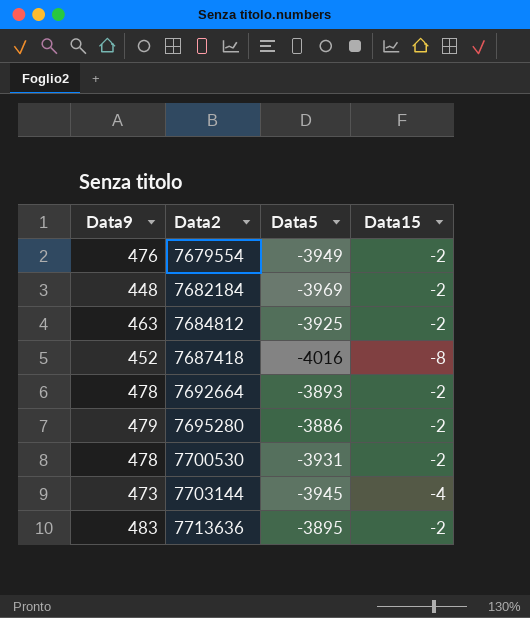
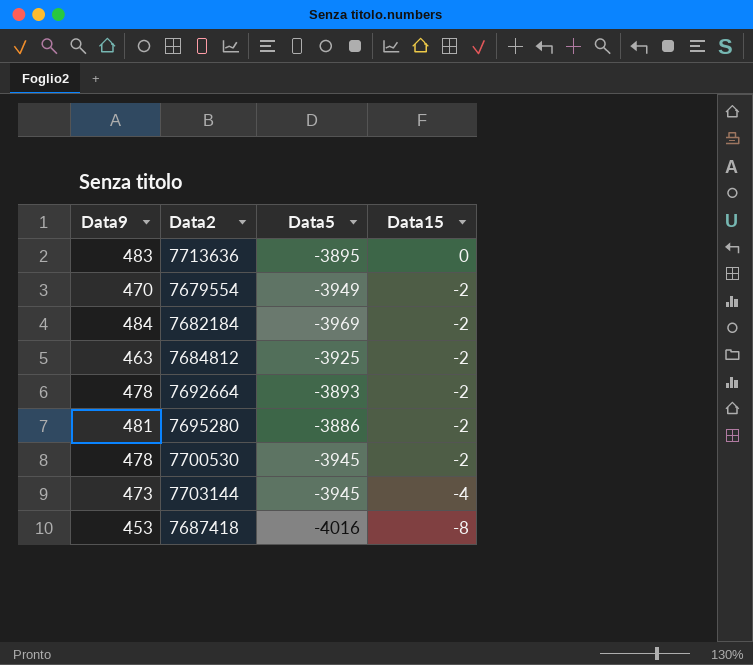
row order: Data2 ascending -> Data15 descending
7713636 | Data15: -2 -> 0
7679554 | Data9: 476 -> 470
7682184 | Data9: 448 -> 484
7695280 | Data9: 479 -> 481
7700530 | Data5: -3931 -> -3945
7687418 | Data9: 452 -> 453

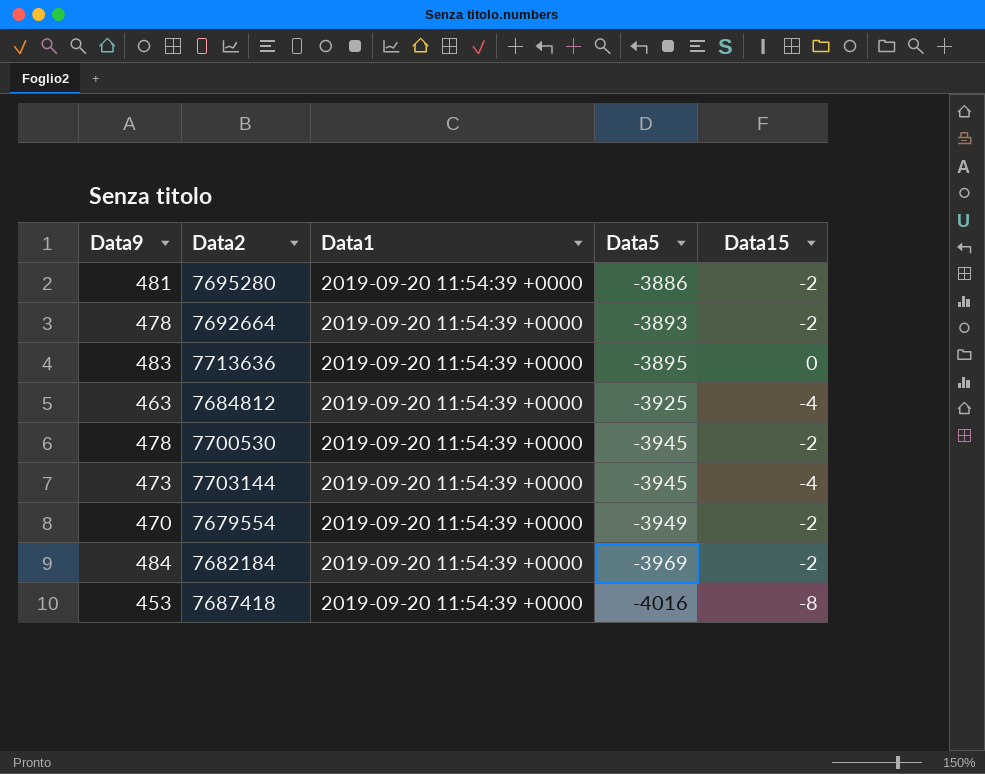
row order: Data15 descending -> Data5 descending
column Data1 | position: none -> 3
7684812 | Data15: -2 -> -4

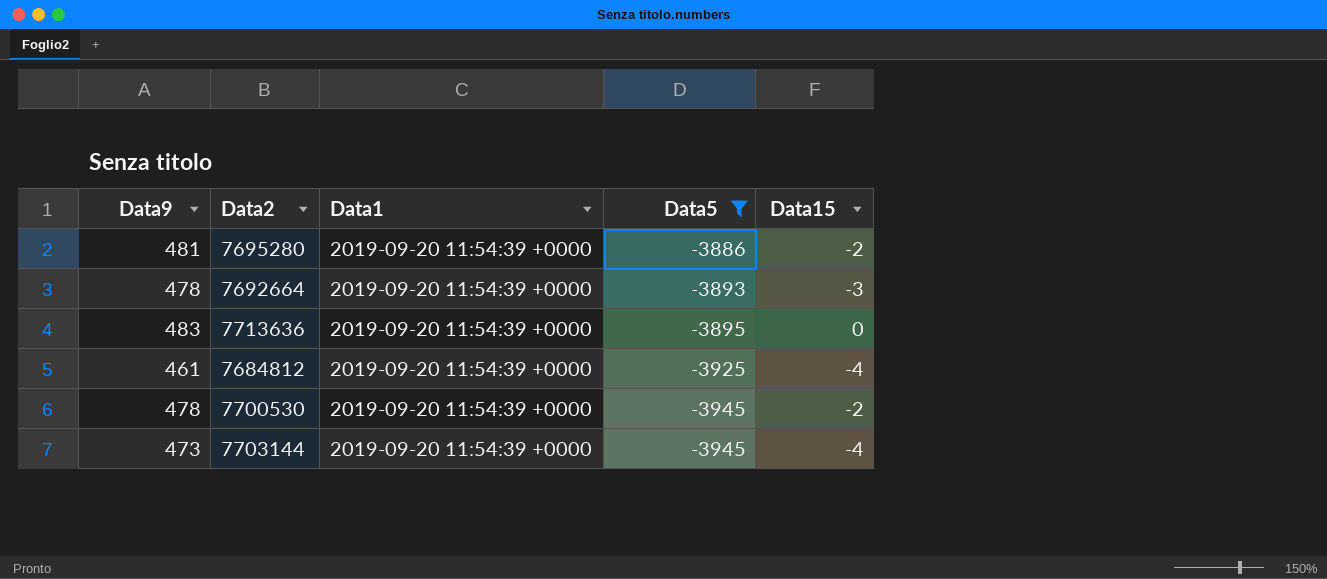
filter: none -> Data5 >= -3945
7692664 | Data15: -2 -> -3
7684812 | Data9: 463 -> 461

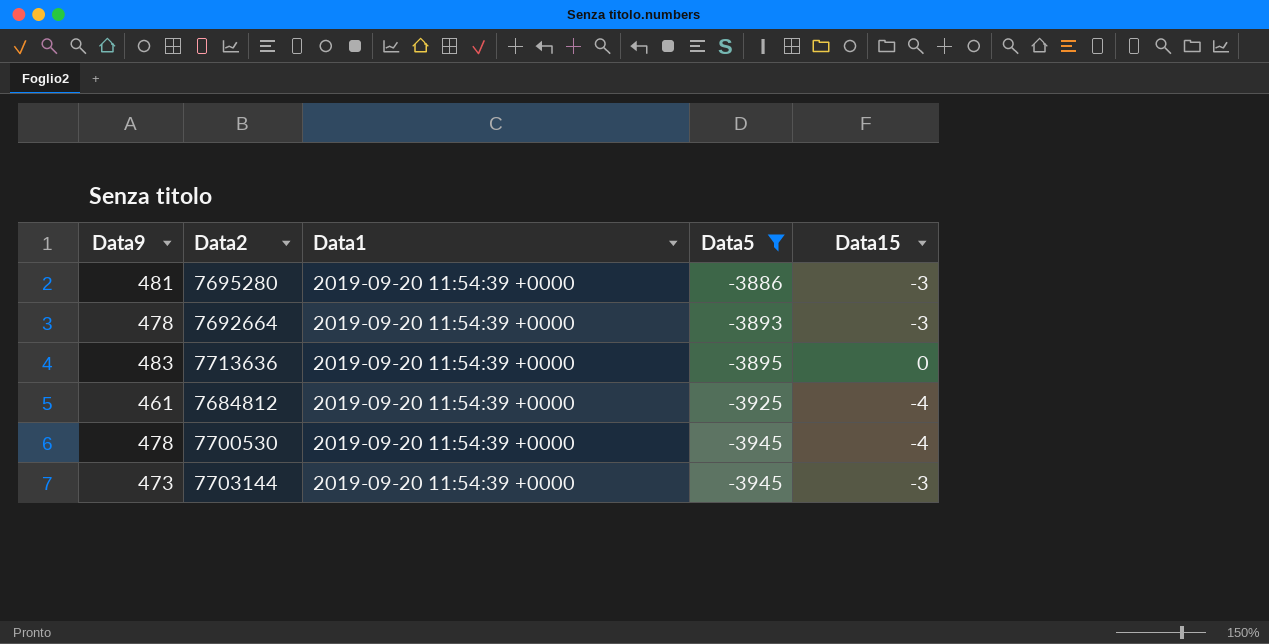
7695280 | Data15: -2 -> -3
7700530 | Data15: -2 -> -4
7703144 | Data15: -4 -> -3

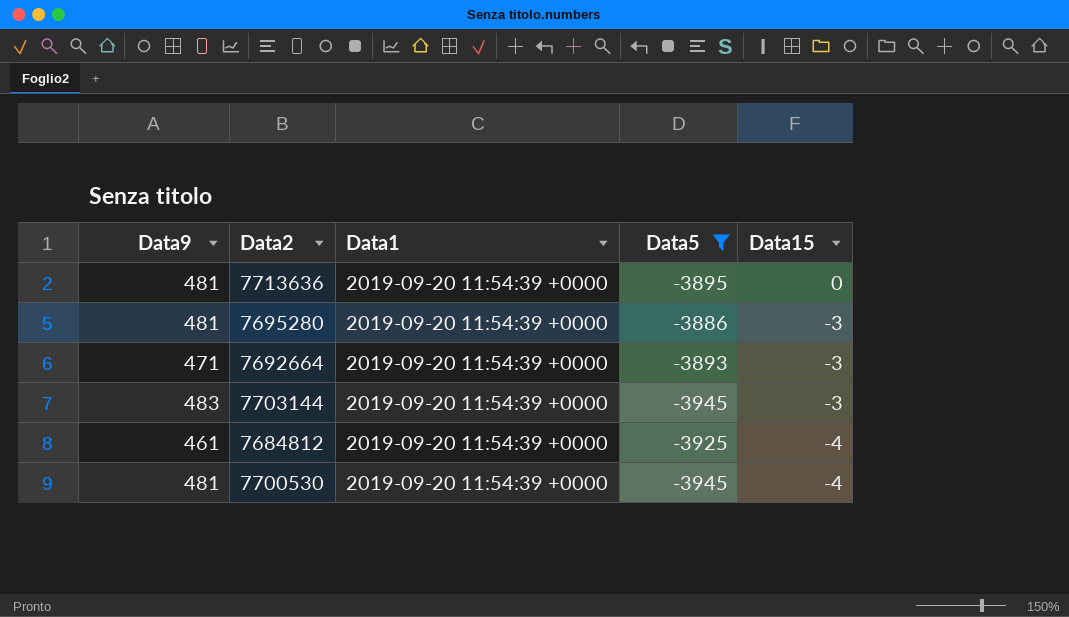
row order: Data5 descending -> Data15 descending
7713636 | Data9: 483 -> 481
7692664 | Data9: 478 -> 471
7703144 | Data9: 473 -> 483
7700530 | Data9: 478 -> 481

